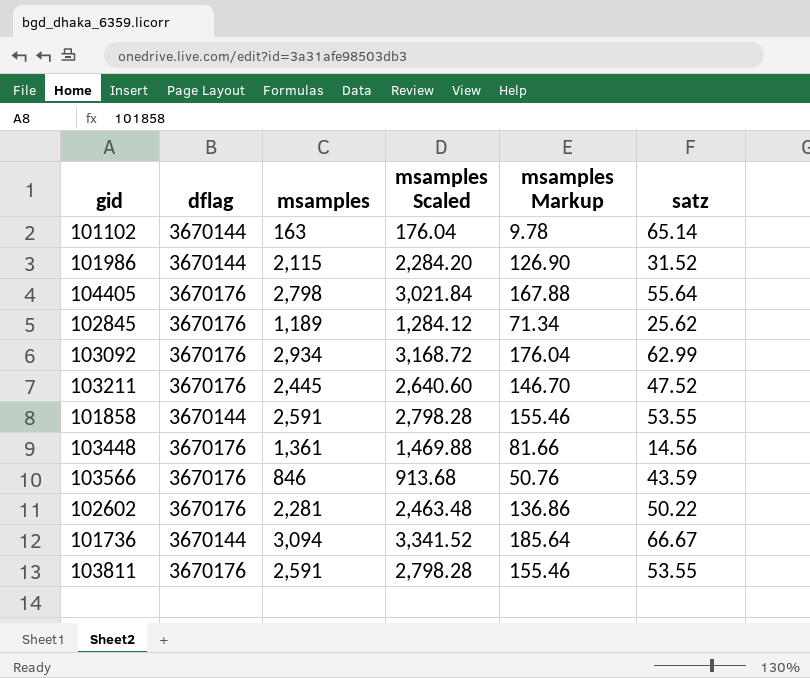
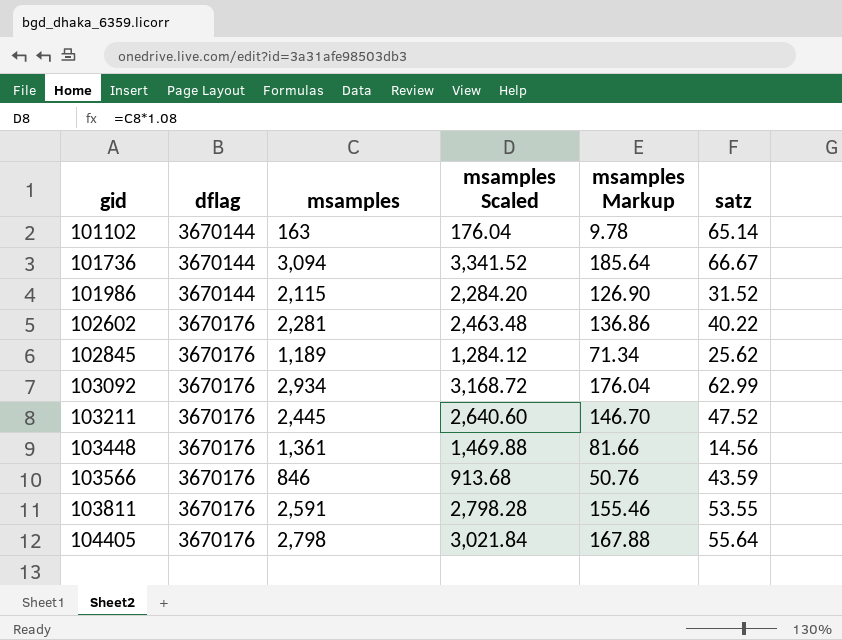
row order: none -> gid ascending
row 101858: 3670144 | 2,591 | 2,798.28 | 155.46 | 53.55 -> none
102602 | satz: 50.22 -> 40.22

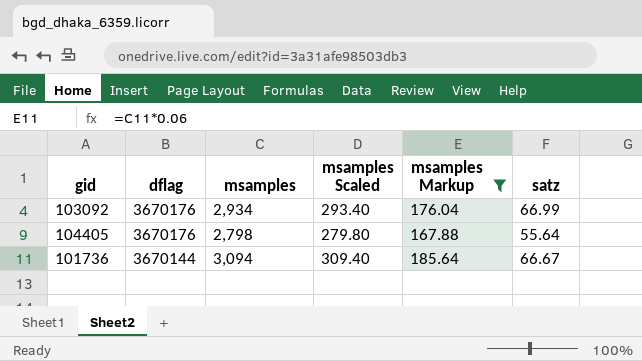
filter: none -> msamples Markup >= 167.88
row order: gid ascending -> dflag descending
column msamples Scaled | formula: [msamples] * 1.08 -> [msamples] * 0.1
103092 | satz: 62.99 -> 66.99

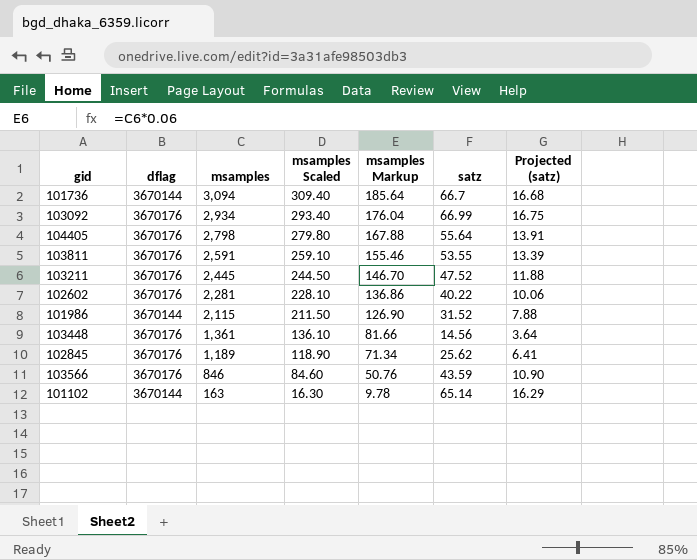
filter: msamples Markup >= 167.88 -> none
row order: dflag descending -> msamples descending
column Projected (satz) | formula: none -> [satz] * 0.25
101736 | satz: 66.67 -> 66.7

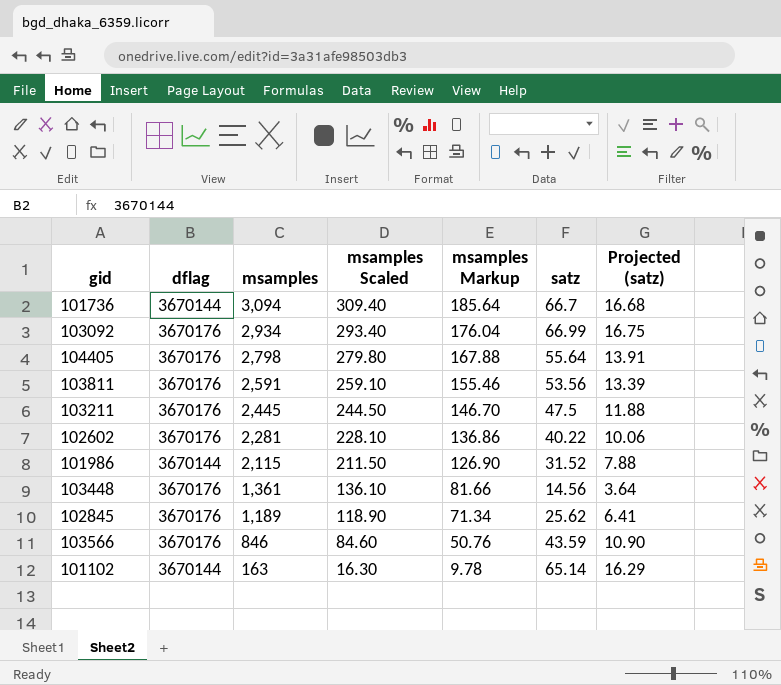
103811 | satz: 53.55 -> 53.56
103211 | satz: 47.52 -> 47.5

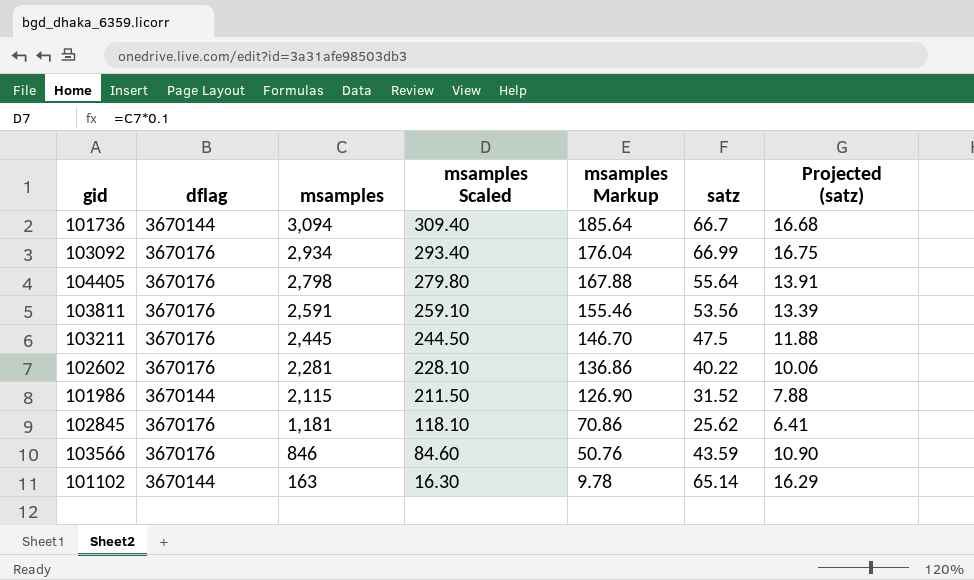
row 103448: 3670176 | 1,361 | 136.10 | 81.66 | 14.56 | 3.64 -> none
102845 | msamples: 1,189 -> 1,181
102845 | msamples Scaled: 118.90 -> 118.10
102845 | msamples Markup: 71.34 -> 70.86

